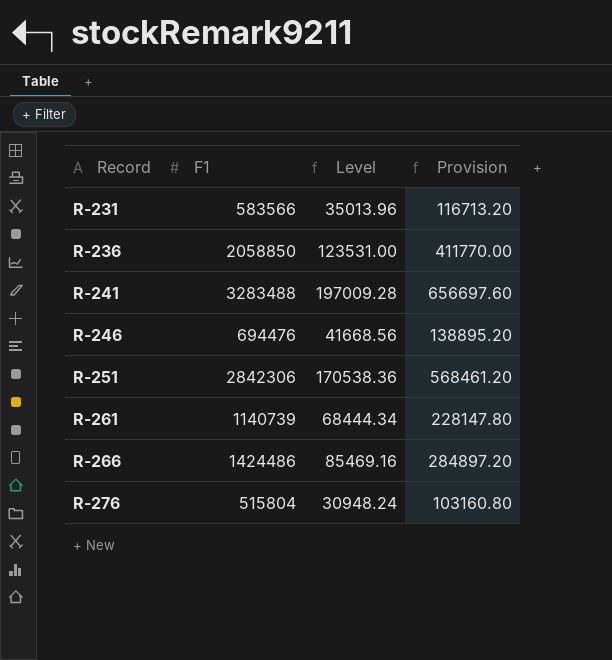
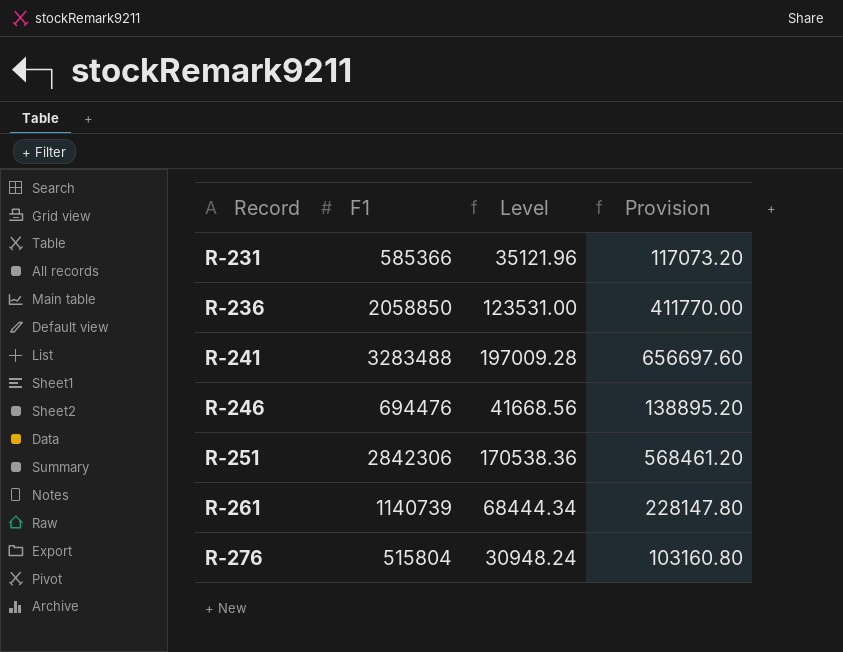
row R-266: 1424486 | 85469.16 | 284897.20 -> none
R-231 | F1: 583566 -> 585366
R-231 | Level: 35013.96 -> 35121.96
R-231 | Provision: 116713.20 -> 117073.20

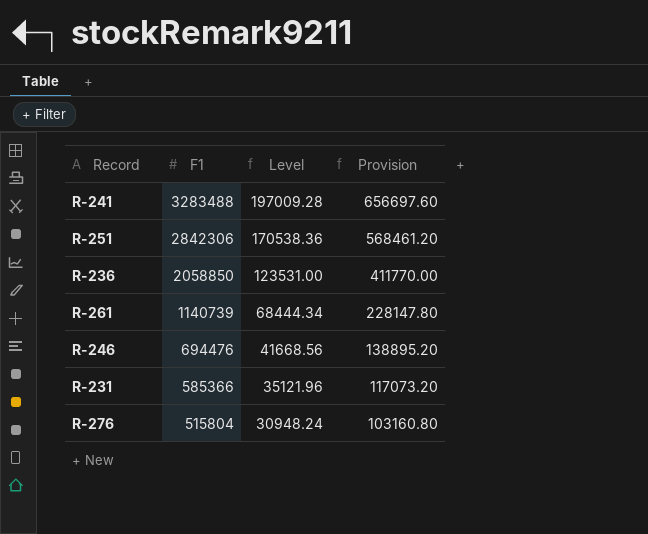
row order: Record ascending -> F1 descending

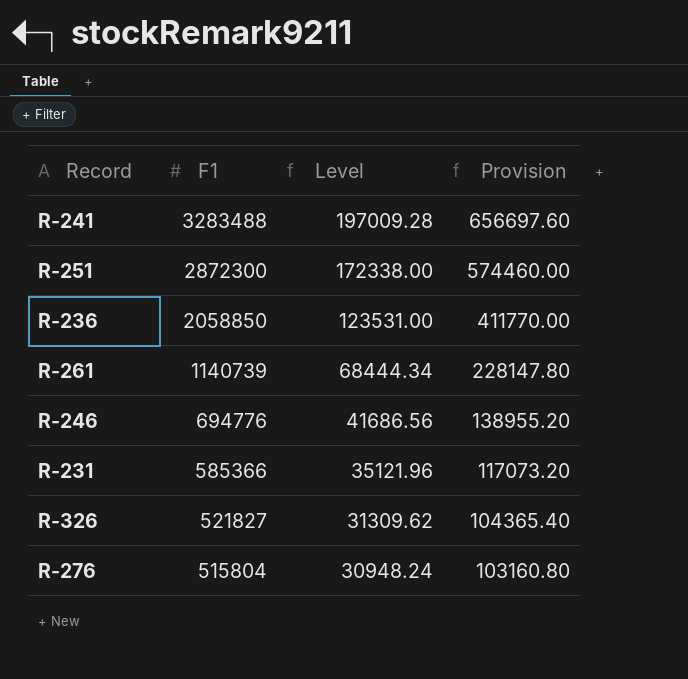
R-251 | F1: 2842306 -> 2872300
R-251 | Level: 170538.36 -> 172338.00
R-251 | Provision: 568461.20 -> 574460.00
R-246 | F1: 694476 -> 694776
R-246 | Level: 41668.56 -> 41686.56
R-246 | Provision: 138895.20 -> 138955.20
row R-326: none -> 521827 | 31309.62 | 104365.40

